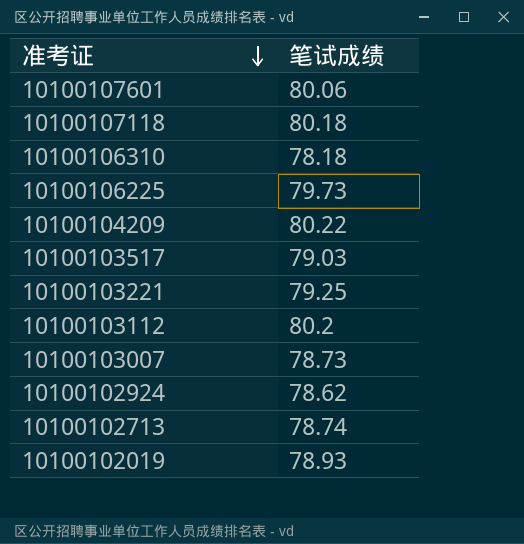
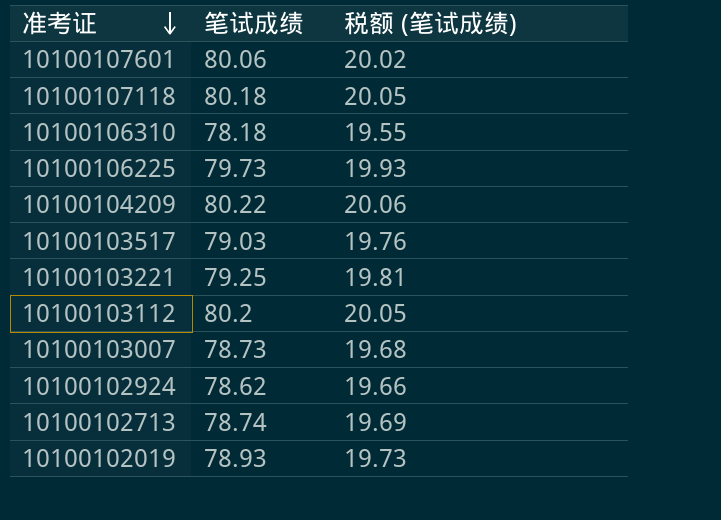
column 税额 (笔试成绩) | formula: none -> [笔试成绩] * 0.25

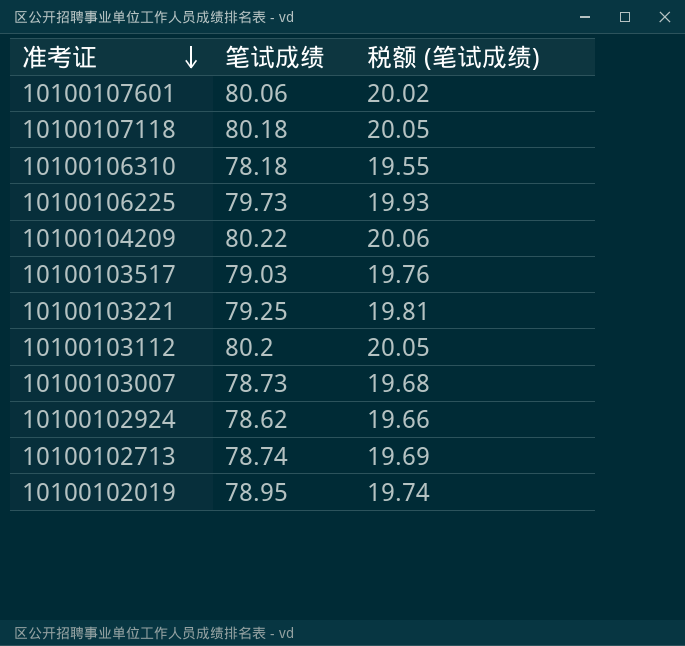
10100102019 | 笔试成绩: 78.93 -> 78.95
10100102019 | 税额 (笔试成绩): 19.73 -> 19.74

